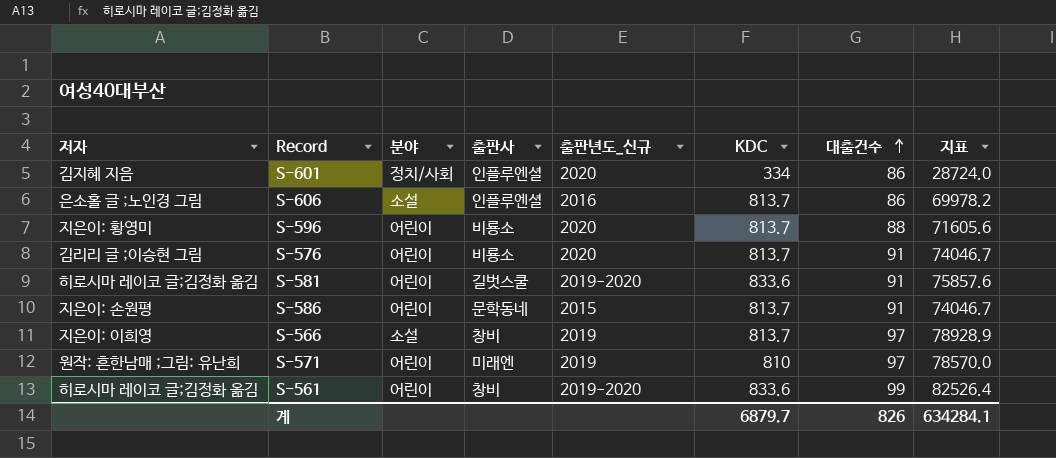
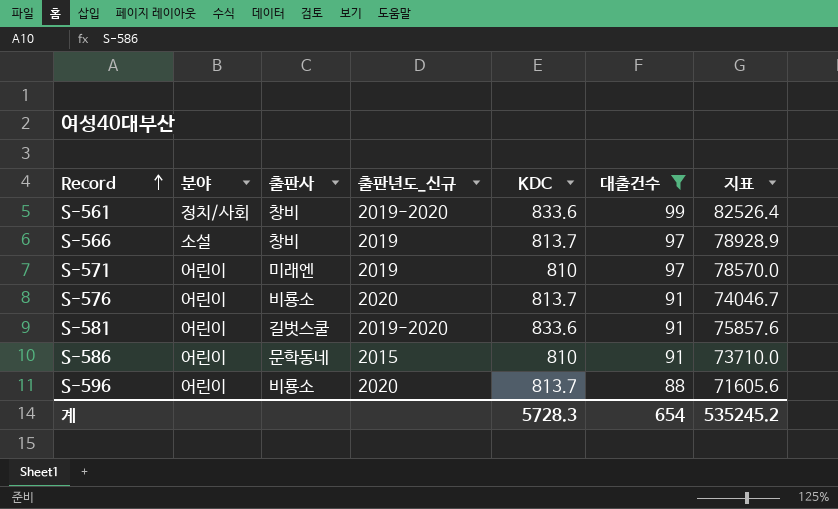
filter: none -> 대출건수 != 86
row order: 대출건수 ascending -> Record ascending
column 저자 | position: 1 -> none
S-561 | 분야: 어린이 -> 정치/사회
S-586 | KDC: 813.7 -> 810
S-586 | 지표: 74046.7 -> 73710.0
계 | KDC: 6879.7 -> 5728.3
계 | 대출건수: 826 -> 654
계 | 지표: 634284.1 -> 535245.2

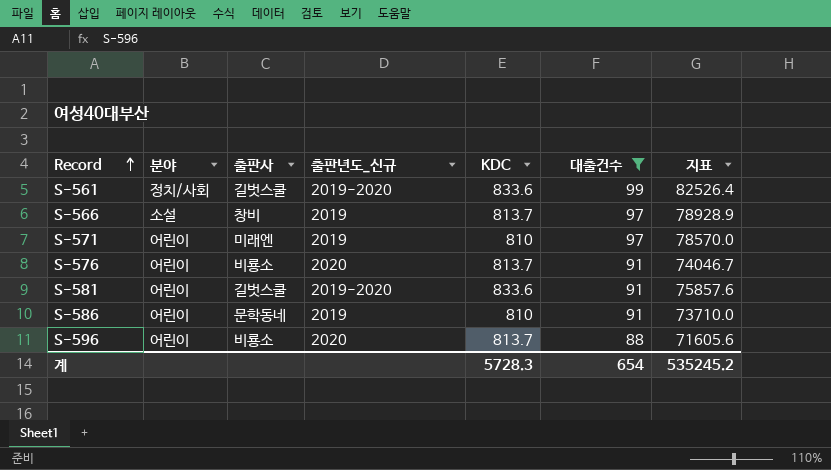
S-561 | 출판사: 창비 -> 길벗스쿨
S-586 | 출판년도_신규: 2015 -> 2019

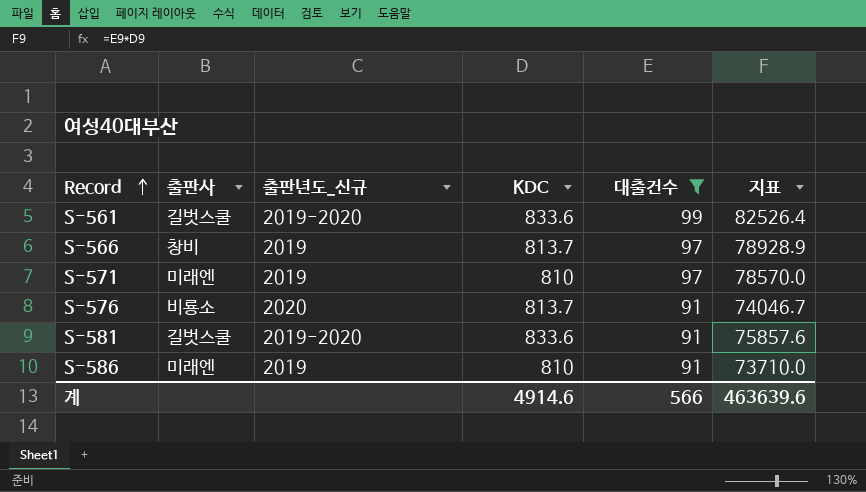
column 분야 | position: 2 -> none
row S-596: 어린이 | 비룡소 | 2020 | 813.7 | 88 | 71605.6 -> none
S-586 | 출판사: 문학동네 -> 미래엔
계 | KDC: 5728.3 -> 4914.6
계 | 대출건수: 654 -> 566
계 | 지표: 535245.2 -> 463639.6

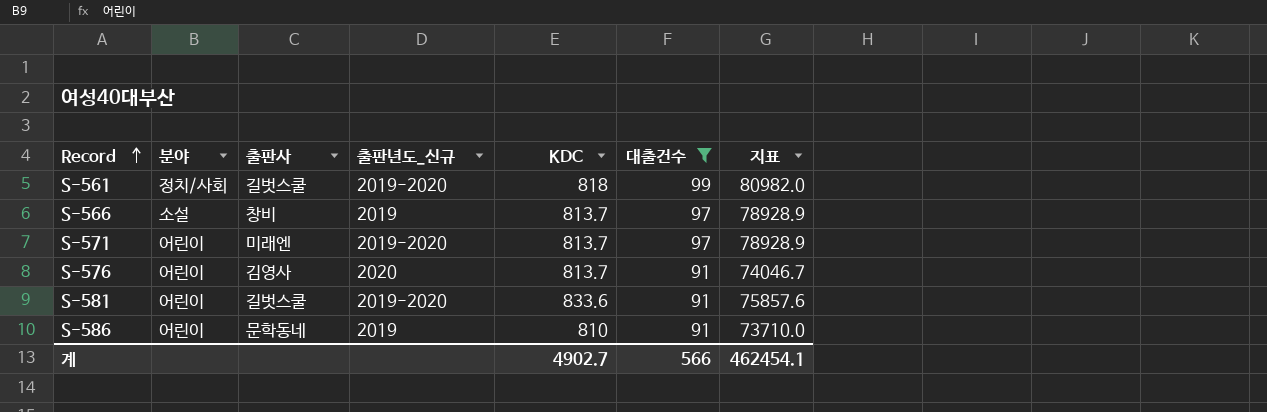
column 분야 | position: none -> 2
S-561 | KDC: 833.6 -> 818
S-561 | 지표: 82526.4 -> 80982.0
S-571 | 출판년도_신규: 2019 -> 2019-2020
S-571 | KDC: 810 -> 813.7
S-571 | 지표: 78570.0 -> 78928.9
S-576 | 출판사: 비룡소 -> 김영사
S-586 | 출판사: 미래엔 -> 문학동네
계 | KDC: 4914.6 -> 4902.7
계 | 지표: 463639.6 -> 462454.1

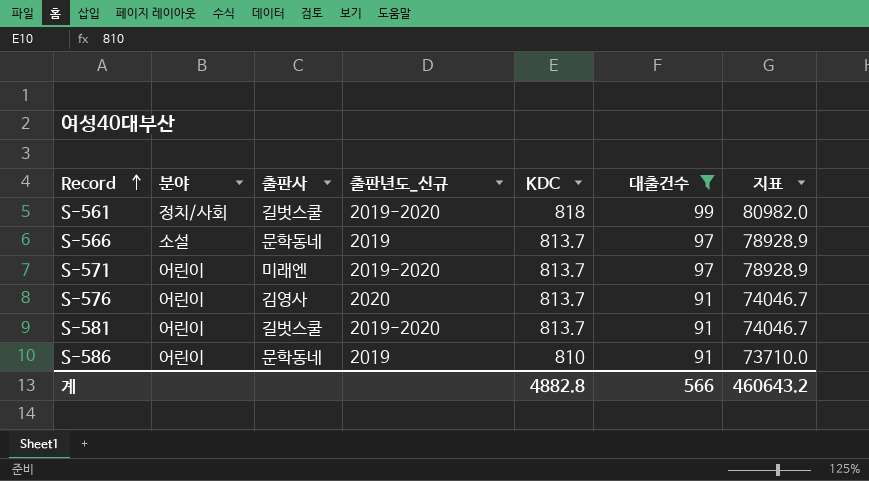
S-566 | 출판사: 창비 -> 문학동네
S-581 | KDC: 833.6 -> 813.7
S-581 | 지표: 75857.6 -> 74046.7
계 | KDC: 4902.7 -> 4882.8
계 | 지표: 462454.1 -> 460643.2

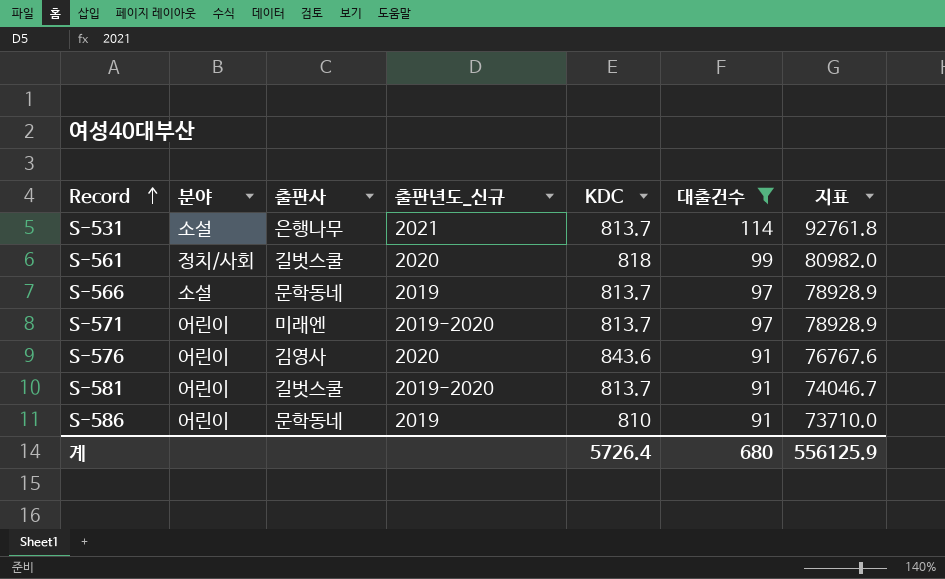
row S-531: none -> 소설 | 은행나무 | 2021 | 813.7 | 114 | 92761.8
S-561 | 출판년도_신규: 2019-2020 -> 2020
S-576 | KDC: 813.7 -> 843.6
S-576 | 지표: 74046.7 -> 76767.6
계 | KDC: 4882.8 -> 5726.4
계 | 대출건수: 566 -> 680
계 | 지표: 460643.2 -> 556125.9

